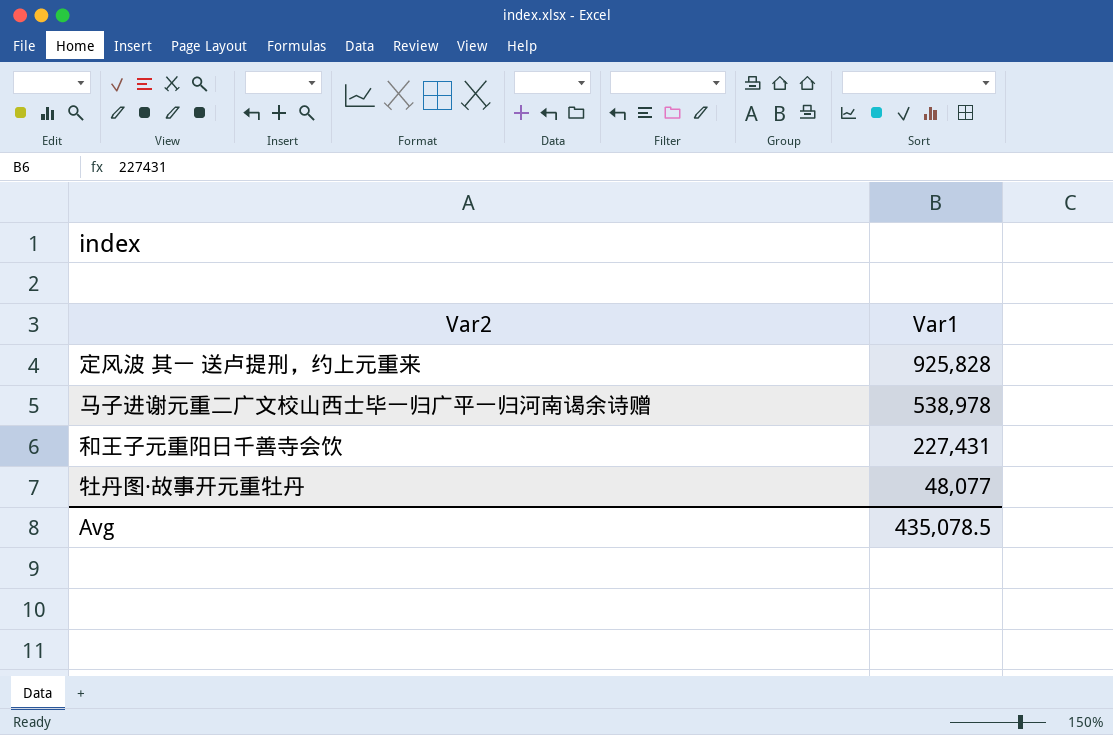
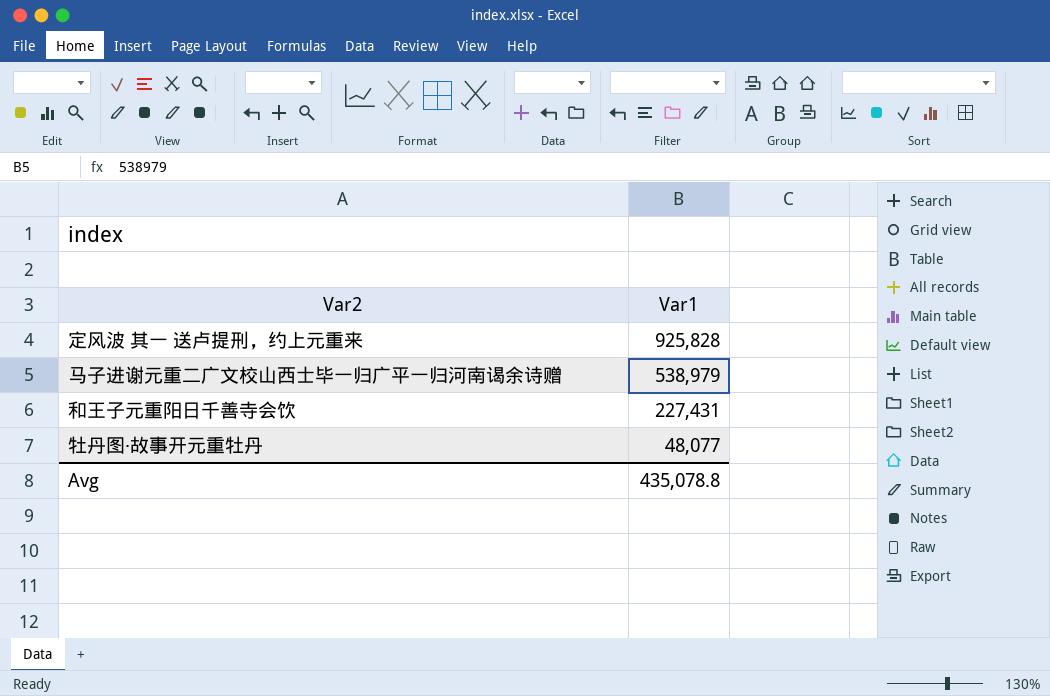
马子进谢元重二广文校山西士毕一归广平一归河南谒余诗赠 | Var1: 538,978 -> 538,979
Avg | Var1: 435,078.5 -> 435,078.8

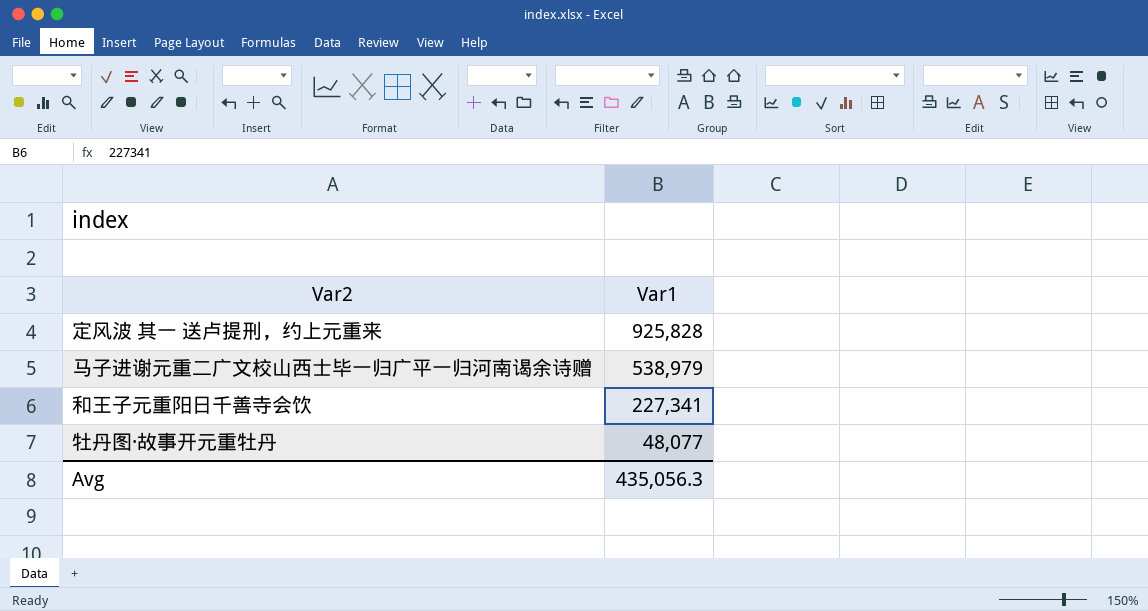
和王子元重阳日千善寺会饮 | Var1: 227,431 -> 227,341
Avg | Var1: 435,078.8 -> 435,056.3

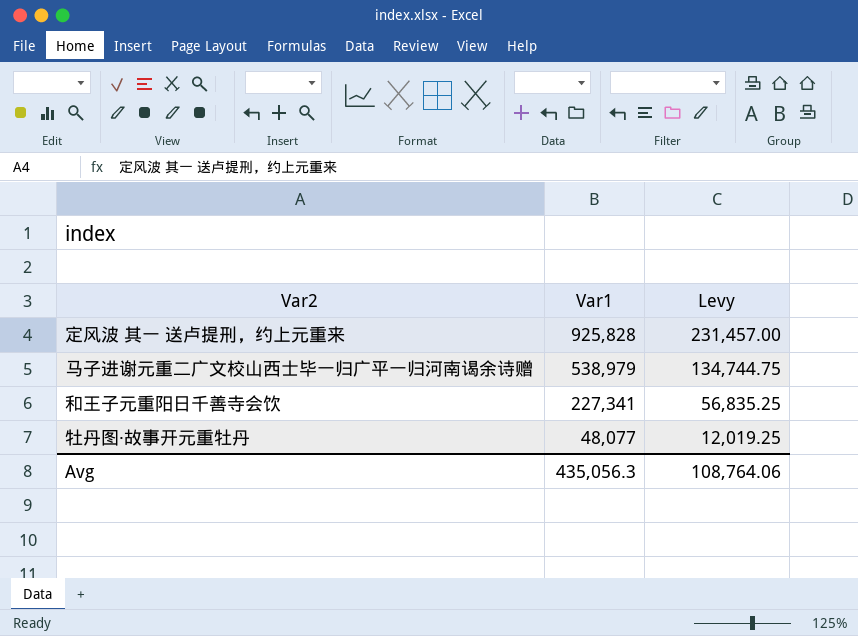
column Levy | formula: none -> [Var1] * 0.25

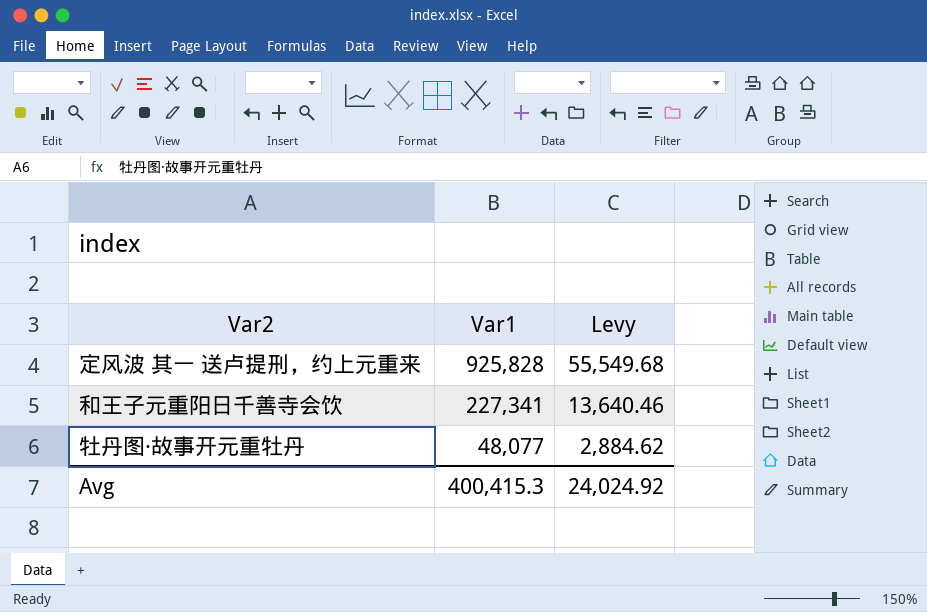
column Levy | formula: [Var1] * 0.25 -> [Var1] * 0.06
row 马子进谢元重二广文校山西士毕一归广平一归河南谒余诗赠: 538,979 | 134,744.75 -> none
Avg | Var1: 435,056.3 -> 400,415.3
Avg | Levy: 108,764.06 -> 24,024.92

